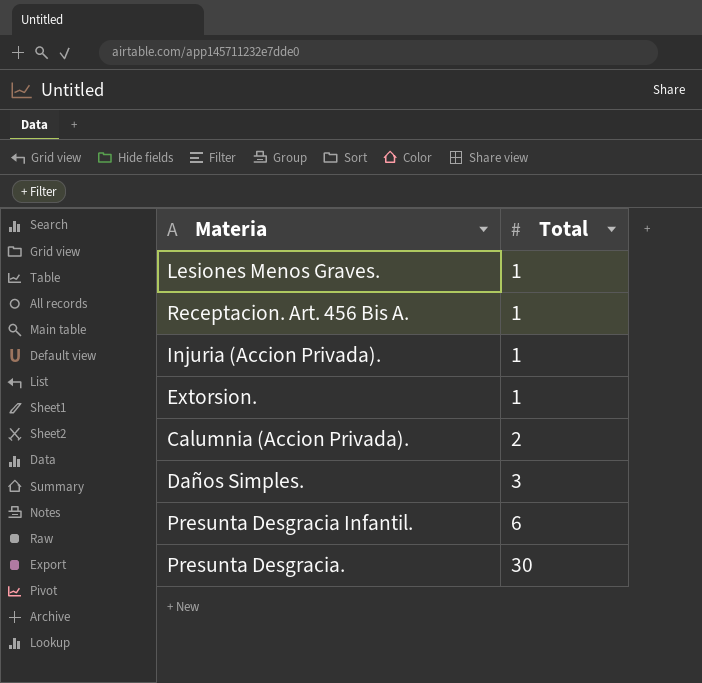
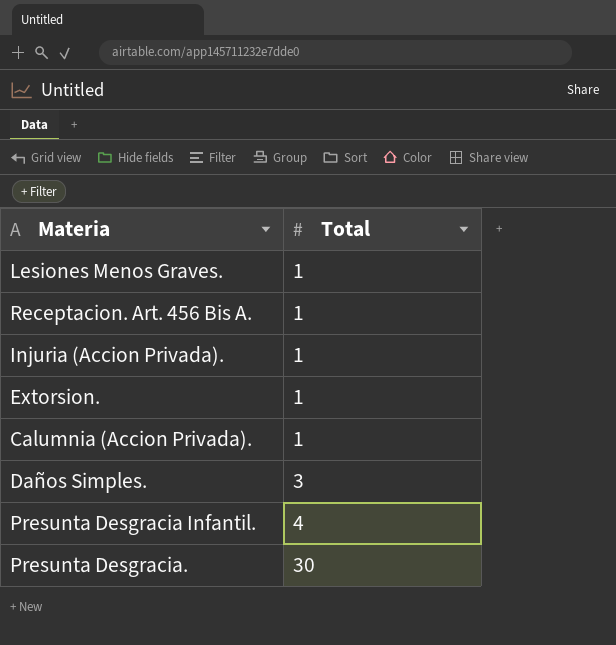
Calumnia (Accion Privada). | Total: 2 -> 1
Presunta Desgracia Infantil. | Total: 6 -> 4

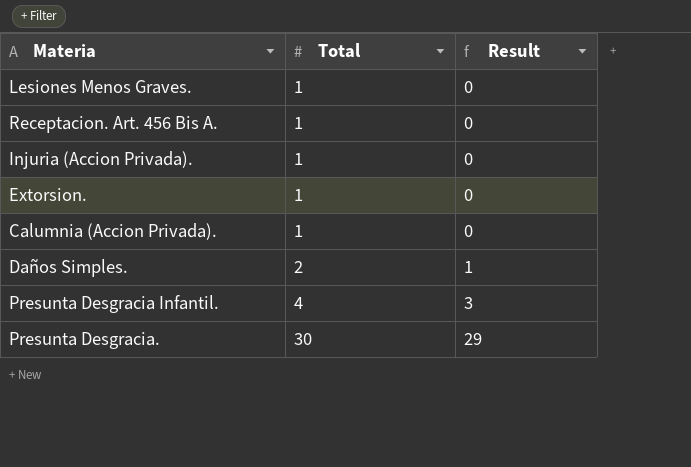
column Result | formula: none -> [Total] - 1
Daños Simples. | Total: 3 -> 2

